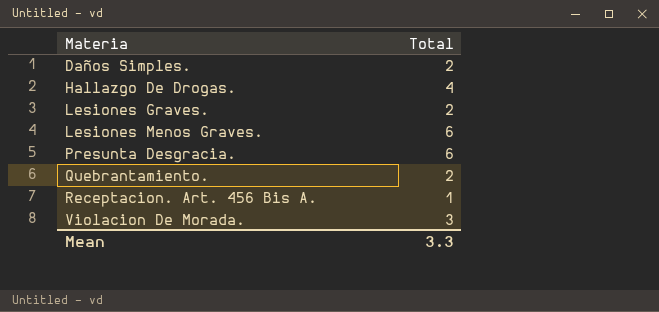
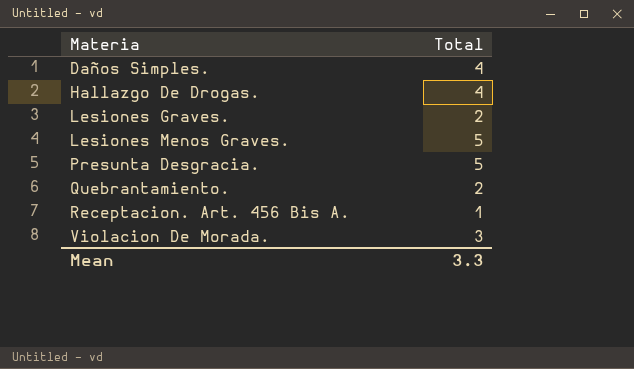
Daños Simples. | Total: 2 -> 4
Lesiones Menos Graves. | Total: 6 -> 5
Presunta Desgracia. | Total: 6 -> 5

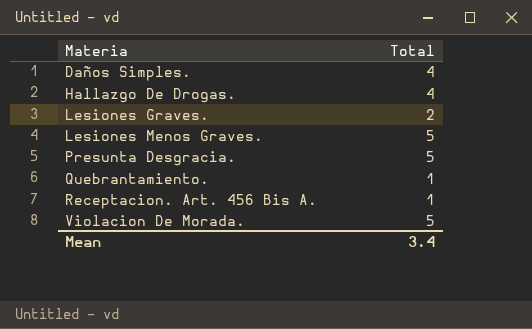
Quebrantamiento. | Total: 2 -> 1
Violacion De Morada. | Total: 3 -> 5
Mean | Total: 3.3 -> 3.4

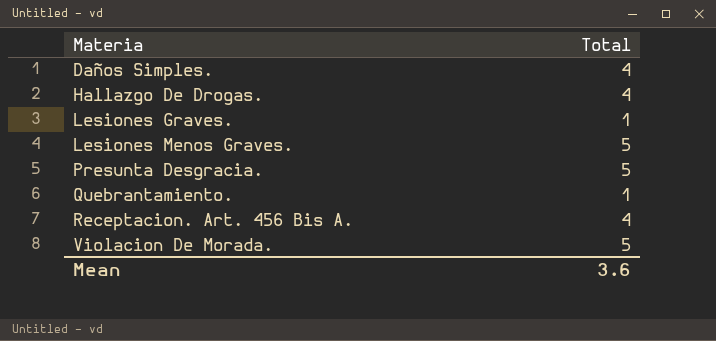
Lesiones Graves. | Total: 2 -> 1
Receptacion. Art. 456 Bis A. | Total: 1 -> 4
Mean | Total: 3.4 -> 3.6

